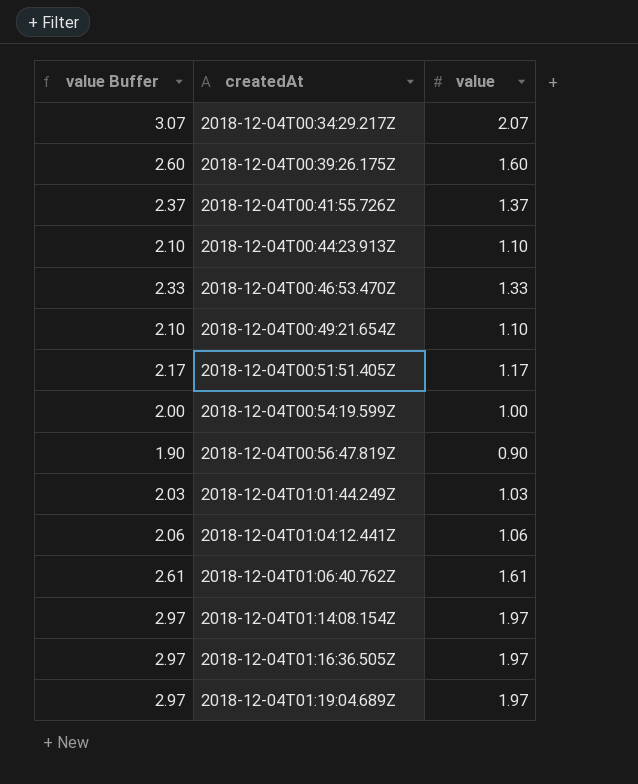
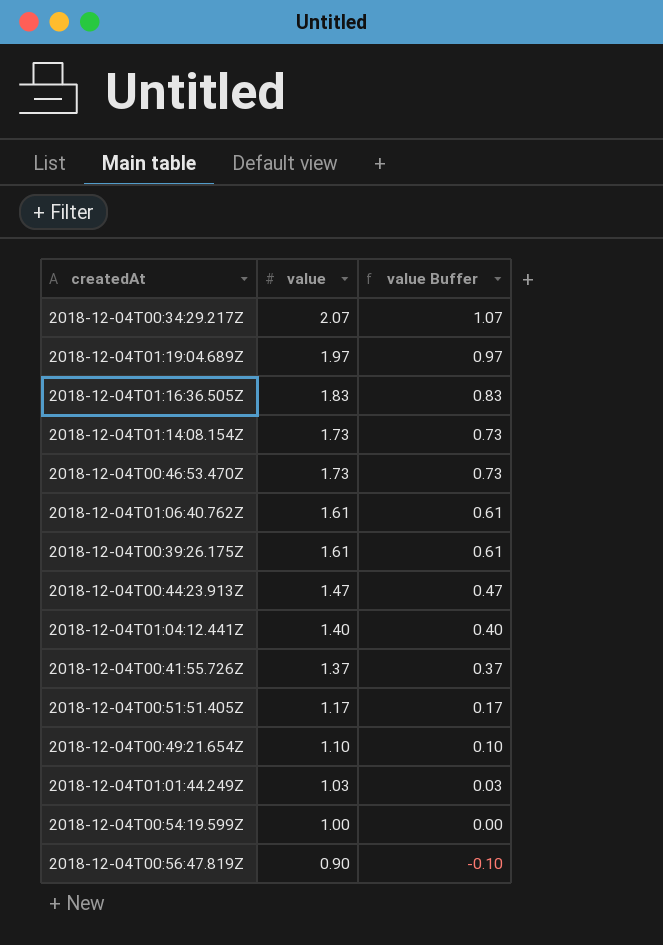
row order: createdAt ascending -> value descending
column value Buffer | formula: [value] + 1 -> [value] - 1
column value Buffer | position: 1 -> 3
2018-12-04T01:16:36.505Z | value: 1.97 -> 1.83
2018-12-04T01:14:08.154Z | value: 1.97 -> 1.73
2018-12-04T00:46:53.470Z | value: 1.33 -> 1.73
2018-12-04T00:39:26.175Z | value: 1.60 -> 1.61
2018-12-04T00:44:23.913Z | value: 1.10 -> 1.47
2018-12-04T01:04:12.441Z | value: 1.06 -> 1.40

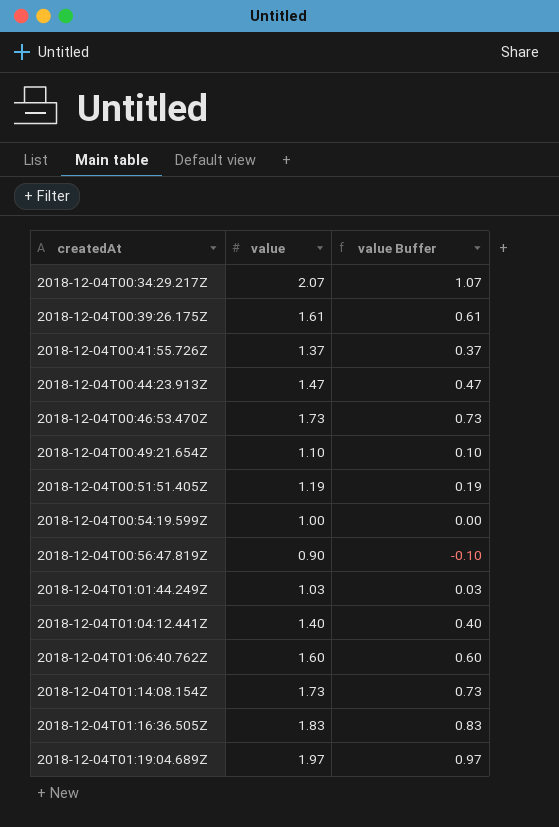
row order: value descending -> createdAt ascending
2018-12-04T00:51:51.405Z | value: 1.17 -> 1.19
2018-12-04T00:51:51.405Z | value Buffer: 0.17 -> 0.19
2018-12-04T01:06:40.762Z | value: 1.61 -> 1.60
2018-12-04T01:06:40.762Z | value Buffer: 0.61 -> 0.60

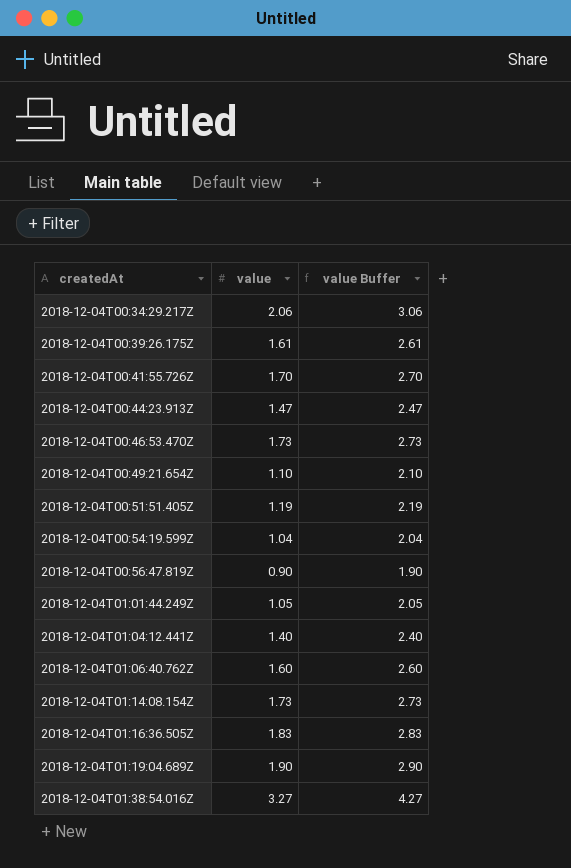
column value Buffer | formula: [value] - 1 -> [value] + 1
2018-12-04T00:34:29.217Z | value: 2.07 -> 2.06
2018-12-04T00:41:55.726Z | value: 1.37 -> 1.70
2018-12-04T00:54:19.599Z | value: 1.00 -> 1.04
2018-12-04T01:01:44.249Z | value: 1.03 -> 1.05
2018-12-04T01:19:04.689Z | value: 1.97 -> 1.90
row 2018-12-04T01:38:54.016Z: none -> 3.27 | 4.27

